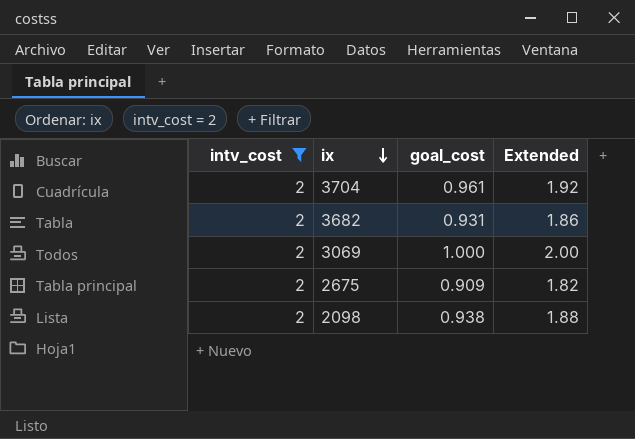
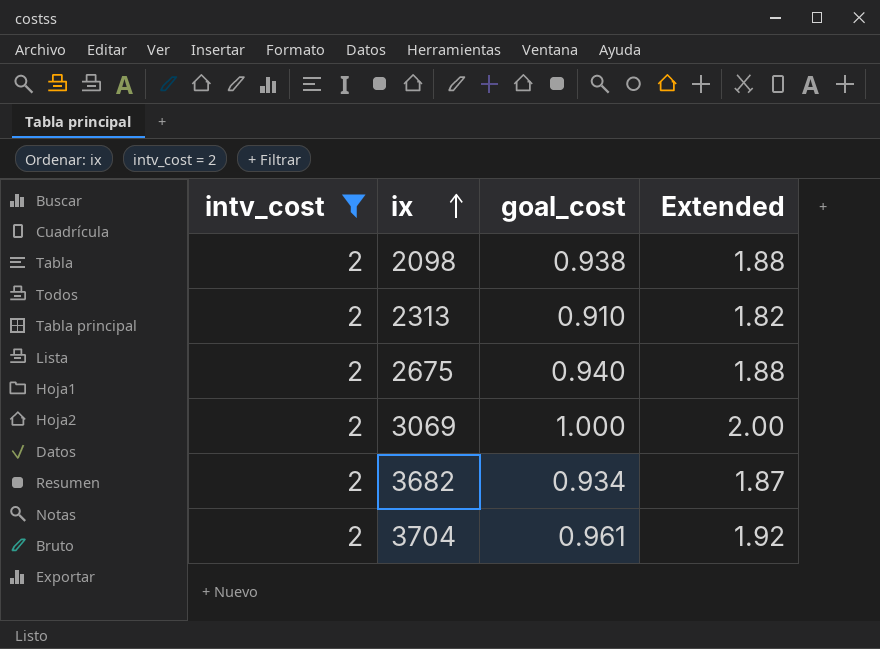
row order: ix descending -> ix ascending
row 2313: none -> 2 | 0.910 | 1.82
2675 | goal_cost: 0.909 -> 0.940
2675 | Extended: 1.82 -> 1.88
3682 | goal_cost: 0.931 -> 0.934
3682 | Extended: 1.86 -> 1.87

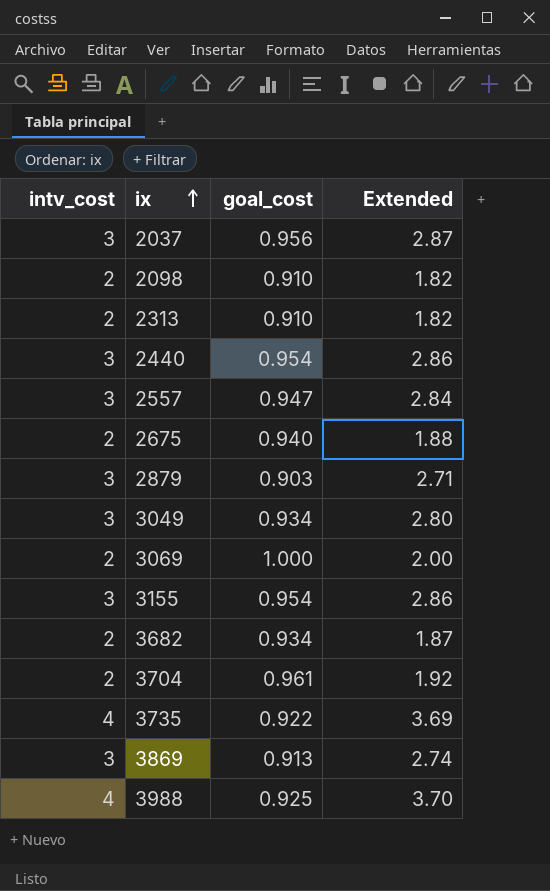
filter: intv_cost = 2 -> none
2098 | goal_cost: 0.938 -> 0.910
2098 | Extended: 1.88 -> 1.82

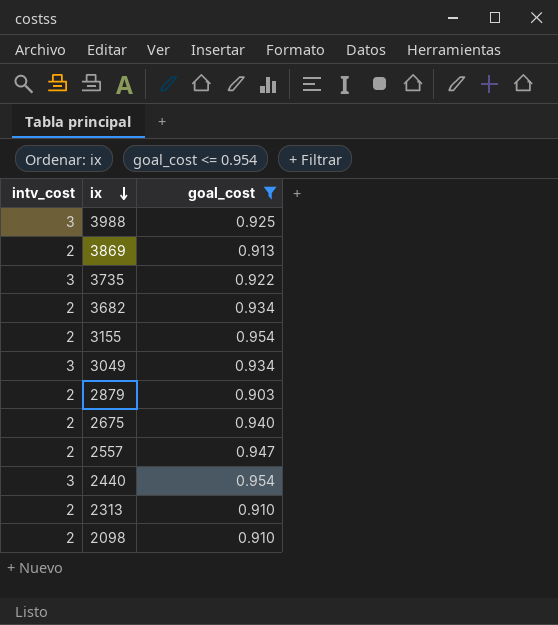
filter: none -> goal_cost <= 0.954
row order: ix ascending -> ix descending
column Extended | formula: [intv_cost] * [goal_cost] -> none
3988 | intv_cost: 4 -> 3
3869 | intv_cost: 3 -> 2
3735 | intv_cost: 4 -> 3
3155 | intv_cost: 3 -> 2
2879 | intv_cost: 3 -> 2
2557 | intv_cost: 3 -> 2

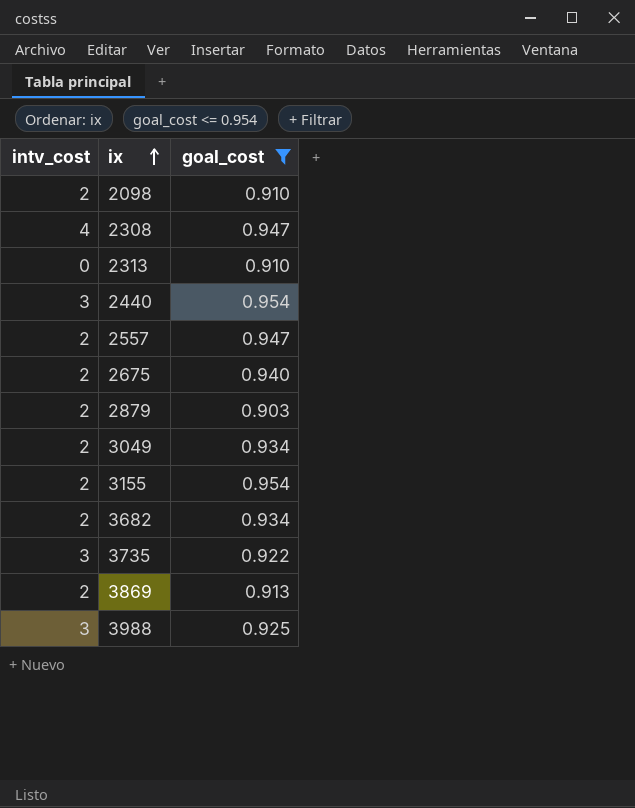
row order: ix descending -> ix ascending
row 2308: none -> 4 | 0.947
2313 | intv_cost: 2 -> 0
3049 | intv_cost: 3 -> 2

